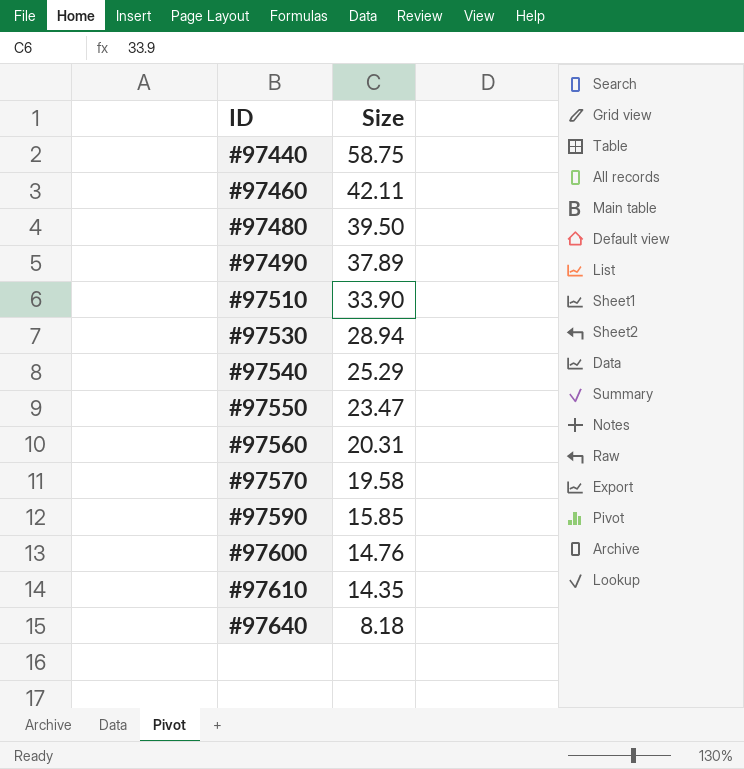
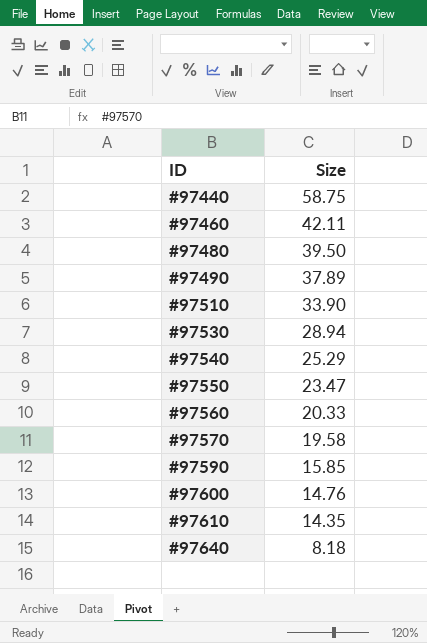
#97560 | Size: 20.31 -> 20.33

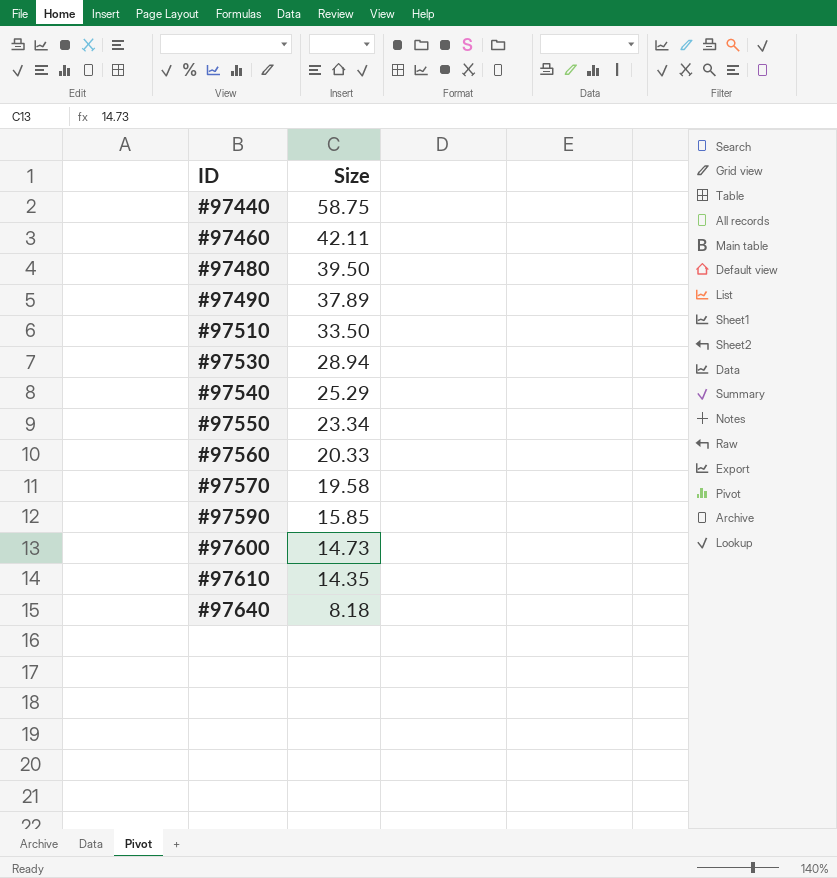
#97510 | Size: 33.90 -> 33.50
#97550 | Size: 23.47 -> 23.34
#97600 | Size: 14.76 -> 14.73

